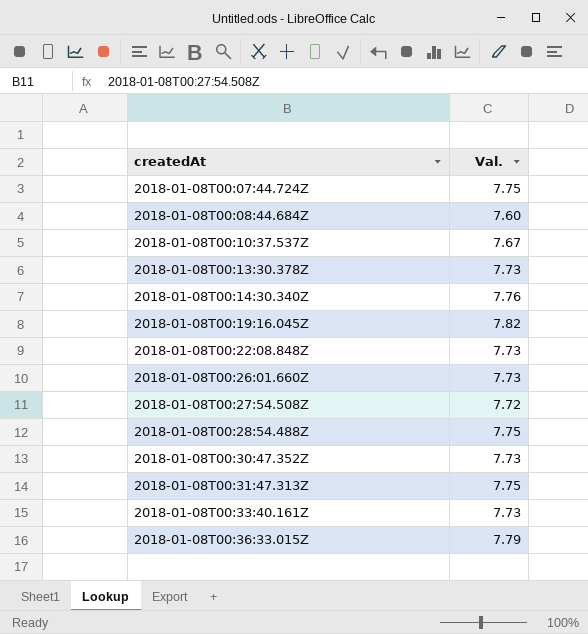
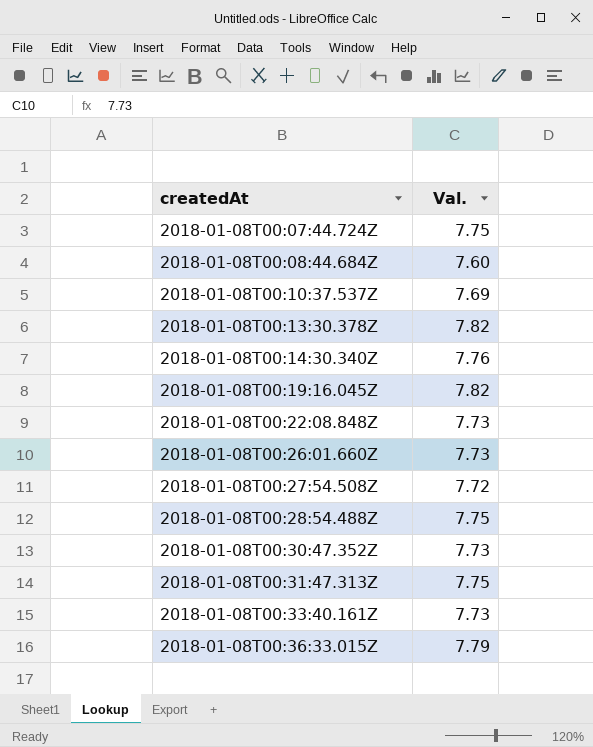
2018-01-08T00:10:37.537Z | Val.: 7.67 -> 7.69
2018-01-08T00:13:30.378Z | Val.: 7.73 -> 7.82

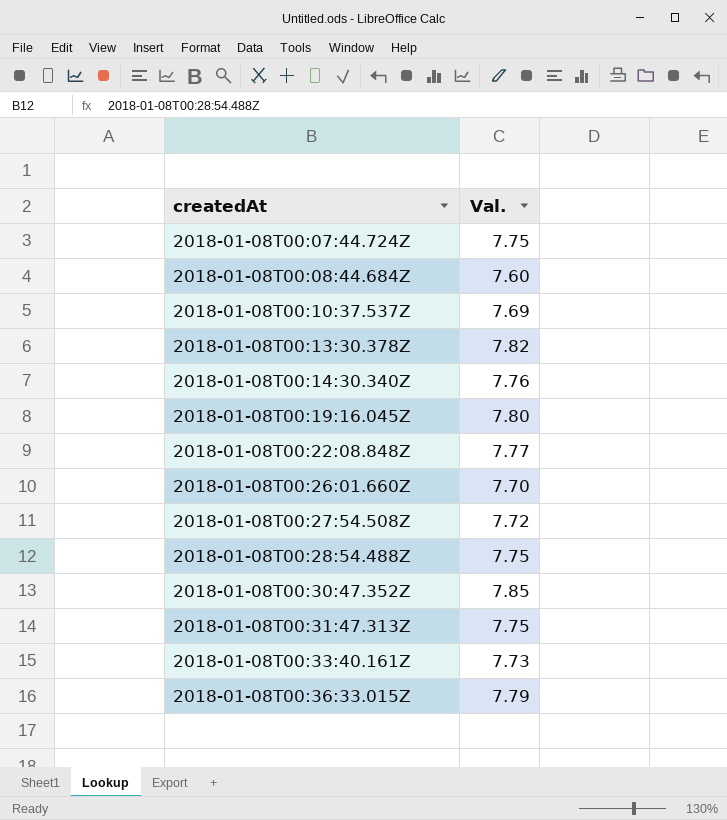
2018-01-08T00:19:16.045Z | Val.: 7.82 -> 7.80
2018-01-08T00:22:08.848Z | Val.: 7.73 -> 7.77
2018-01-08T00:26:01.660Z | Val.: 7.73 -> 7.70
2018-01-08T00:30:47.352Z | Val.: 7.73 -> 7.85

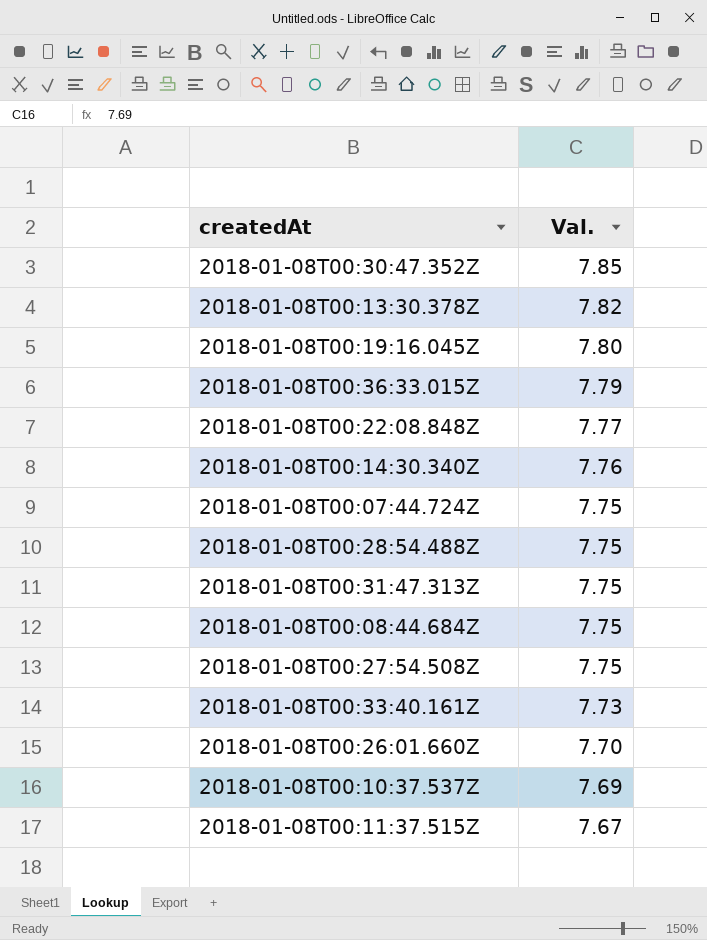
row order: createdAt ascending -> Val. descending
2018-01-08T00:08:44.684Z | Val.: 7.60 -> 7.75
2018-01-08T00:27:54.508Z | Val.: 7.72 -> 7.75
row 2018-01-08T00:11:37.515Z: none -> 7.67

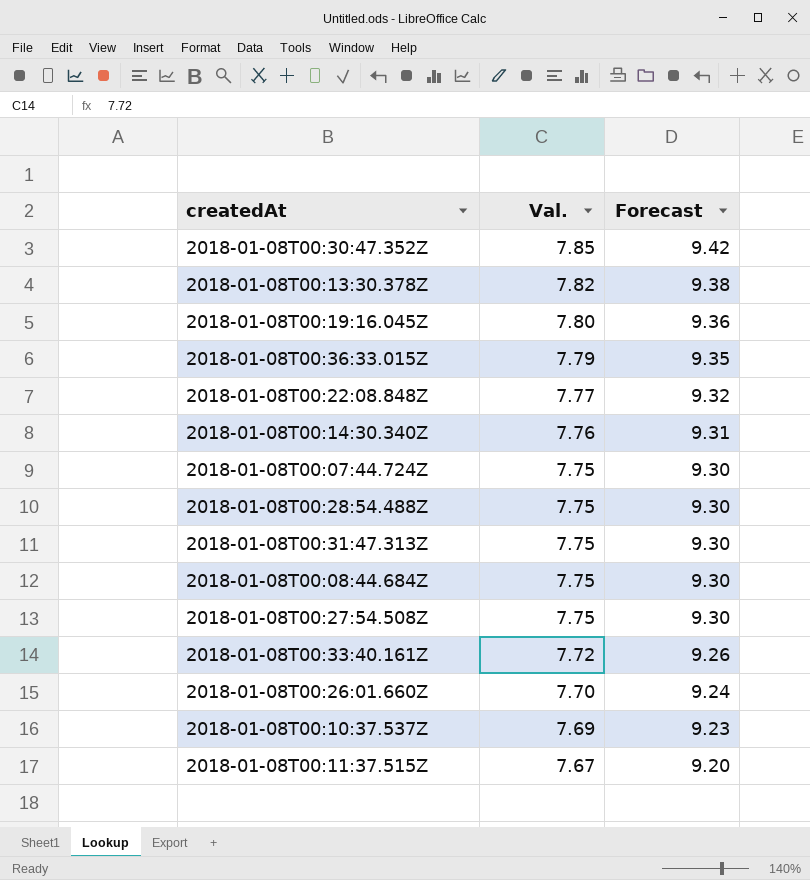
column Forecast | formula: none -> [Val.] * 1.2
2018-01-08T00:33:40.161Z | Val.: 7.73 -> 7.72

